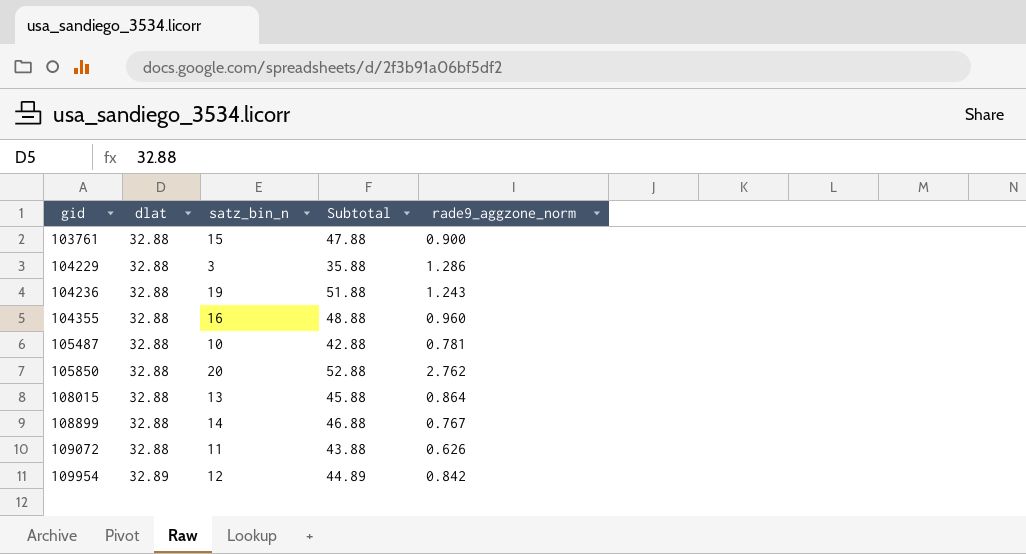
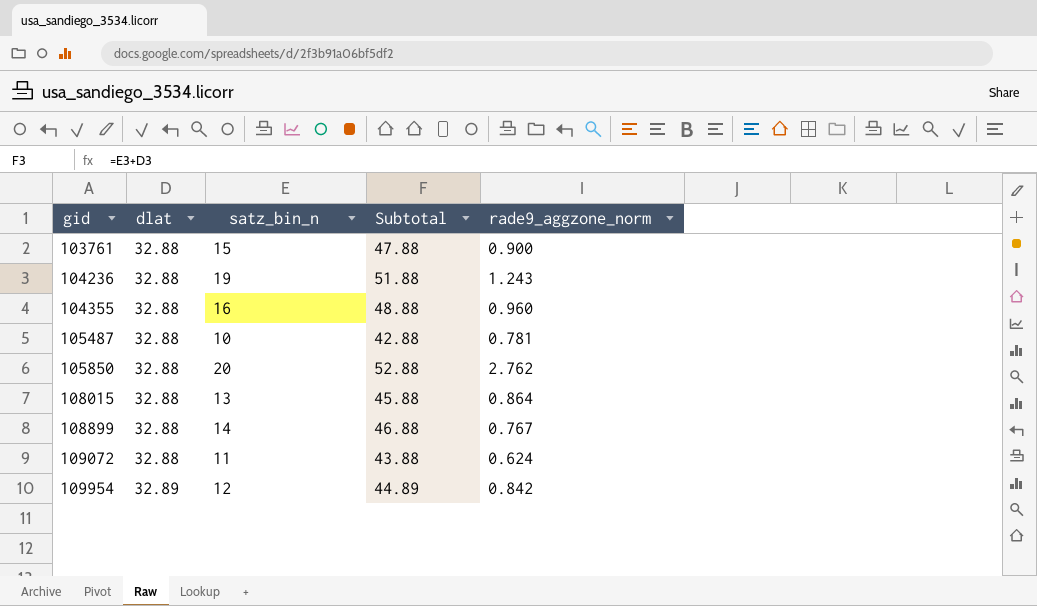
row 104229: 32.88 | 3 | 35.88 | 1.286 -> none
109072 | rade9_aggzone_norm: 0.626 -> 0.624

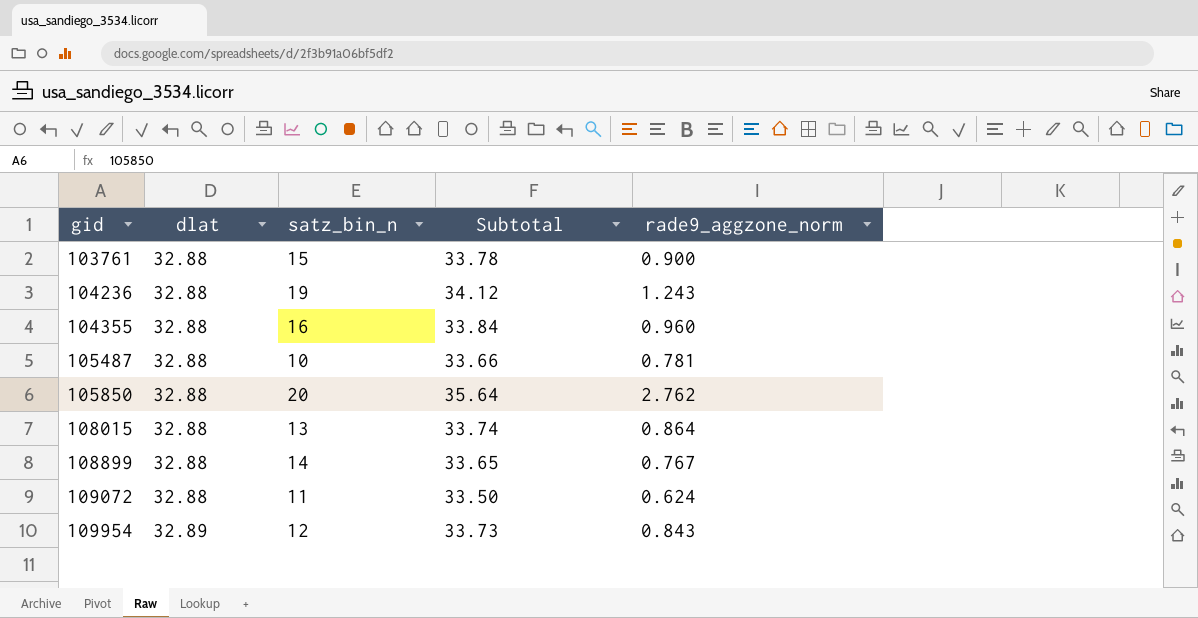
column Subtotal | formula: [dlat] + [satz_bin_n] -> [dlat] + [rade9_aggzone_norm]
109954 | rade9_aggzone_norm: 0.842 -> 0.843

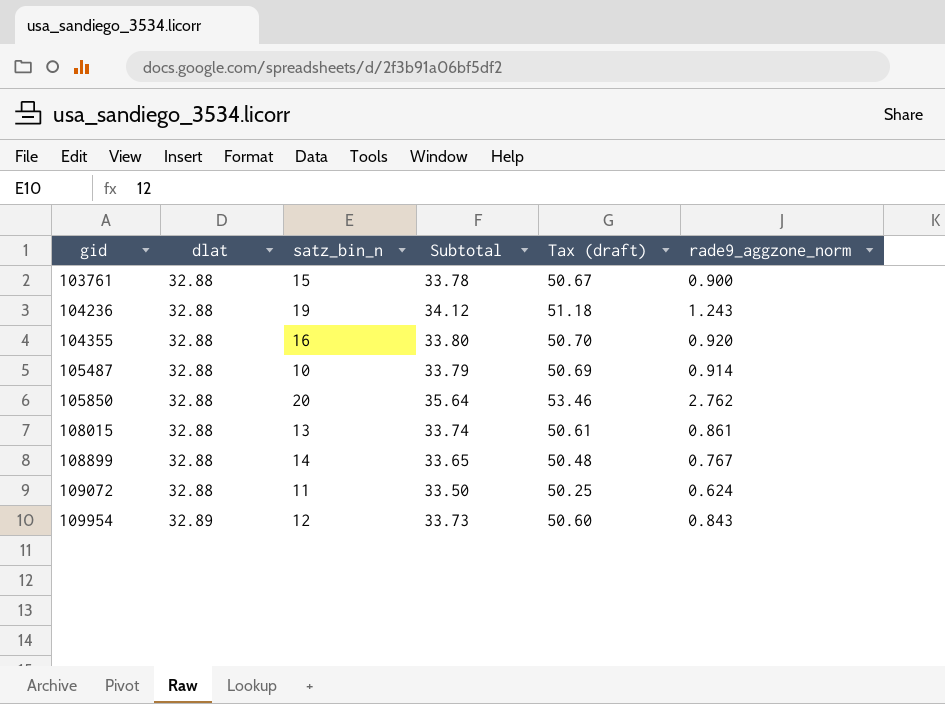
column Tax (draft) | formula: none -> [Subtotal] * 1.5
104355 | Subtotal: 33.84 -> 33.80
104355 | rade9_aggzone_norm: 0.960 -> 0.920
105487 | Subtotal: 33.66 -> 33.79
105487 | rade9_aggzone_norm: 0.781 -> 0.914
108015 | rade9_aggzone_norm: 0.864 -> 0.861

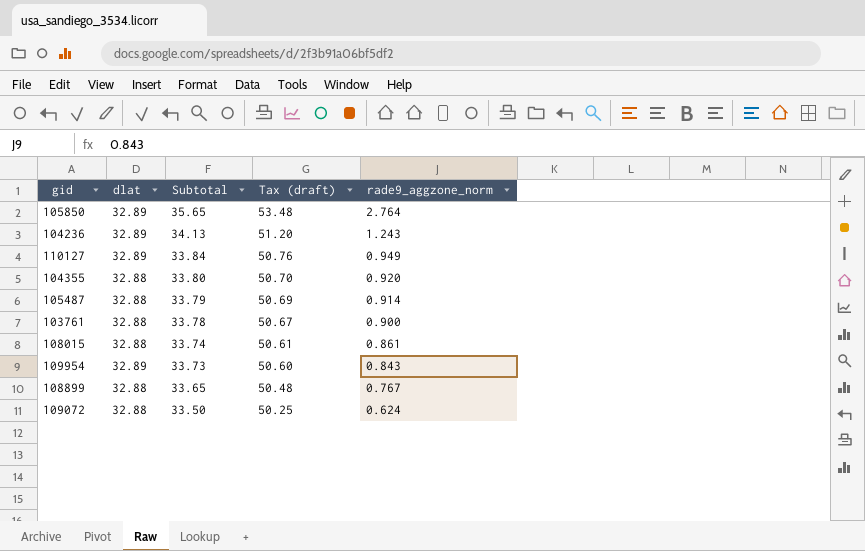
row order: gid ascending -> Subtotal descending
column satz_bin_n | position: 3 -> none
105850 | dlat: 32.88 -> 32.89
105850 | Subtotal: 35.64 -> 35.65
105850 | Tax (draft): 53.46 -> 53.48
105850 | rade9_aggzone_norm: 2.762 -> 2.764
104236 | dlat: 32.88 -> 32.89
104236 | Subtotal: 34.12 -> 34.13
104236 | Tax (draft): 51.18 -> 51.20
row 110127: none -> 32.89 | 33.84 | 50.76 | 0.949

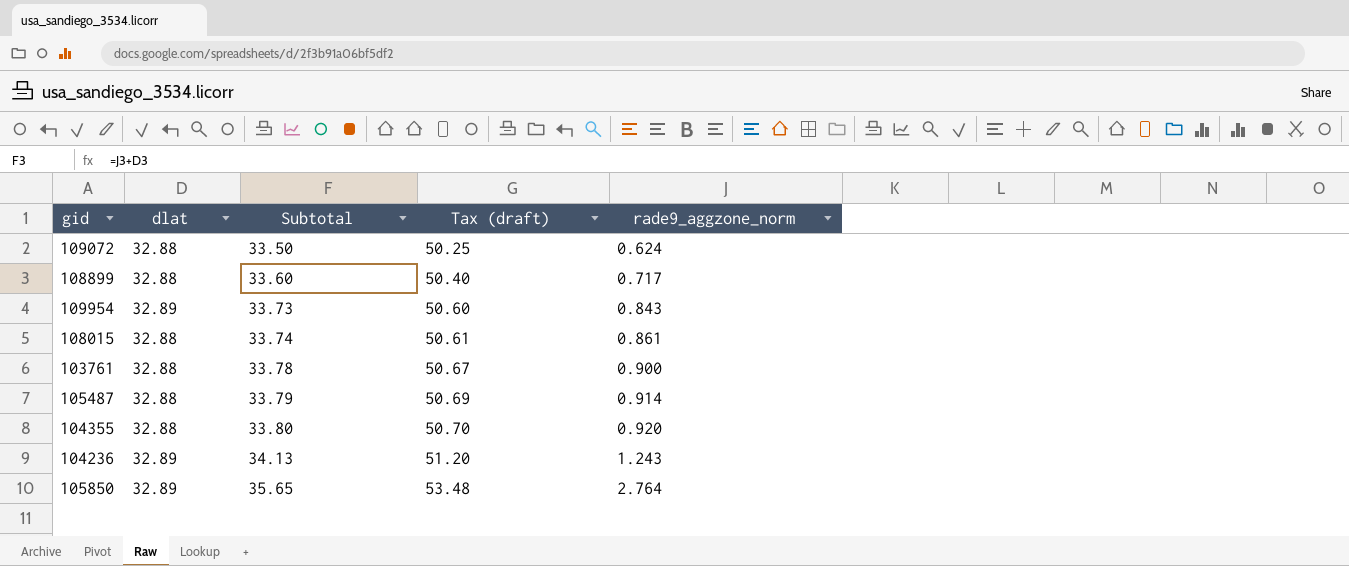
row order: Subtotal descending -> Subtotal ascending
row 110127: 32.89 | 33.84 | 50.76 | 0.949 -> none
108899 | Subtotal: 33.65 -> 33.60
108899 | Tax (draft): 50.48 -> 50.40
108899 | rade9_aggzone_norm: 0.767 -> 0.717

